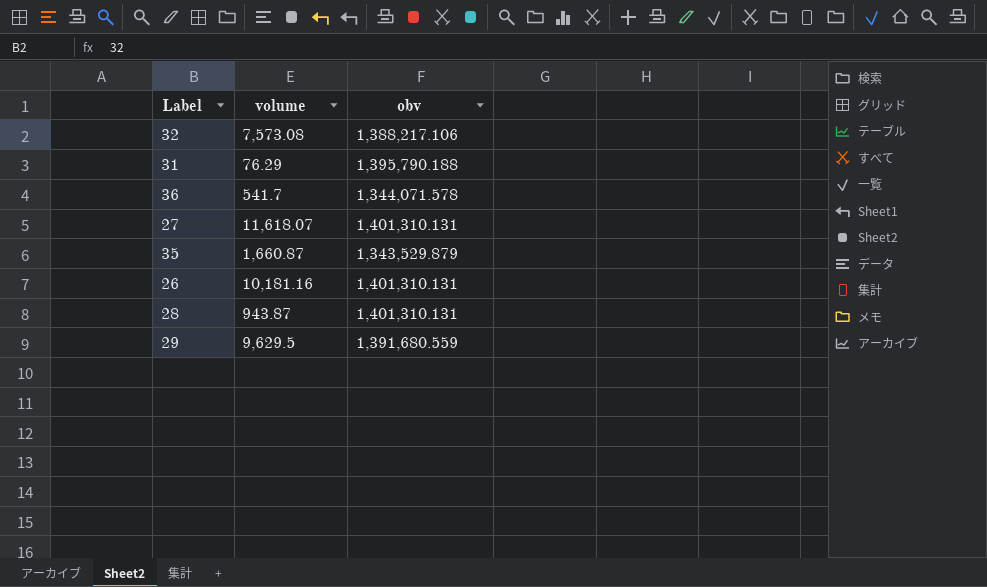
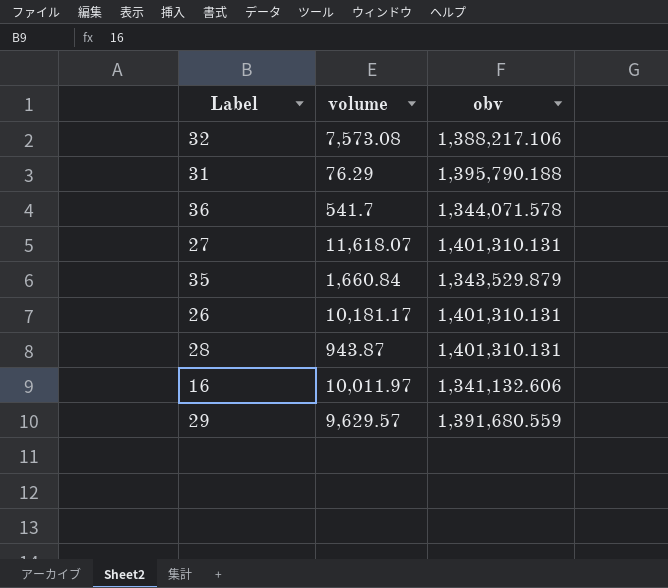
35 | volume: 1,660.87 -> 1,660.84
26 | volume: 10,181.16 -> 10,181.17
row 16: none -> 10,011.97 | 1,341,132.606
29 | volume: 9,629.5 -> 9,629.57

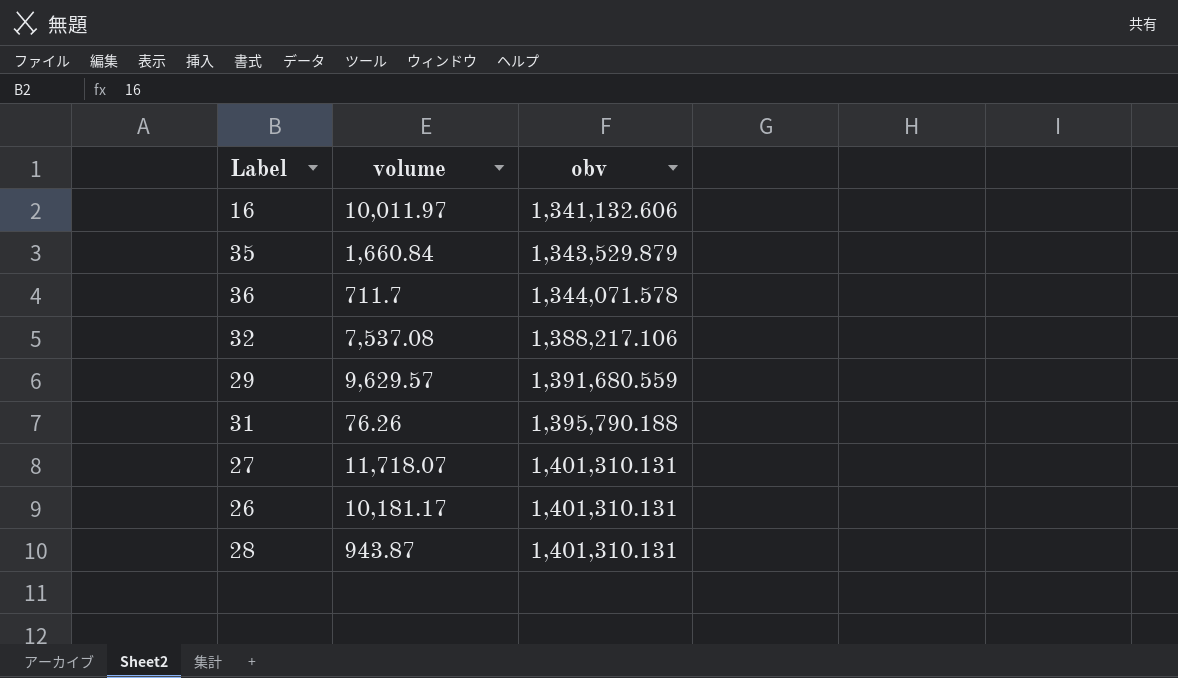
row order: none -> obv ascending
36 | volume: 541.7 -> 711.7
32 | volume: 7,573.08 -> 7,537.08
31 | volume: 76.29 -> 76.26
27 | volume: 11,618.07 -> 11,718.07

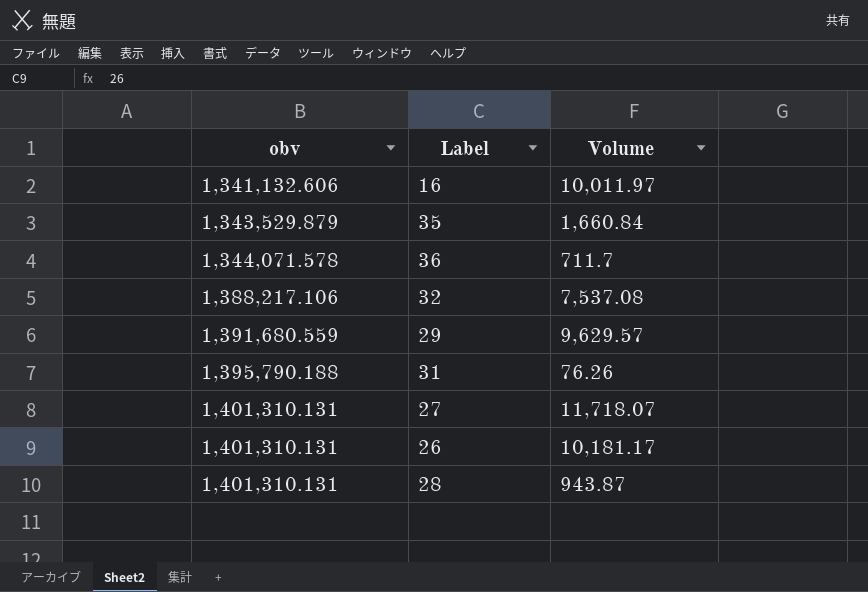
column obv | position: 3 -> 1
column name: volume -> Volume

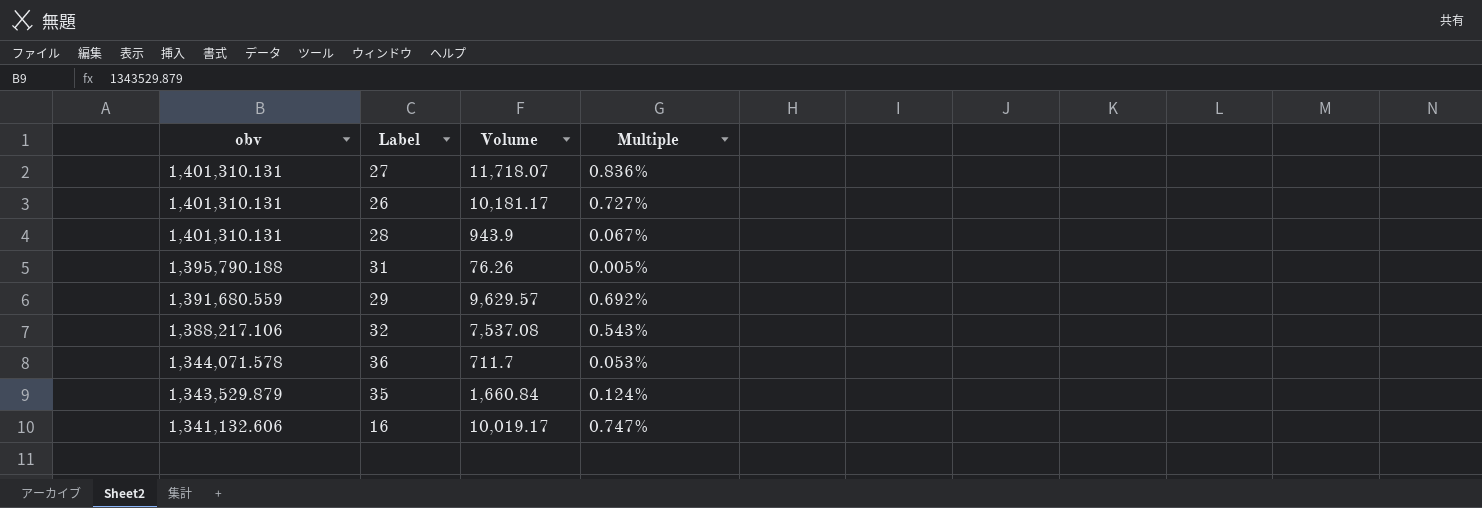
row order: obv ascending -> obv descending
column Multiple | formula: none -> [Volume] / [obv]
28 | Volume: 943.87 -> 943.9
16 | Volume: 10,011.97 -> 10,019.17

